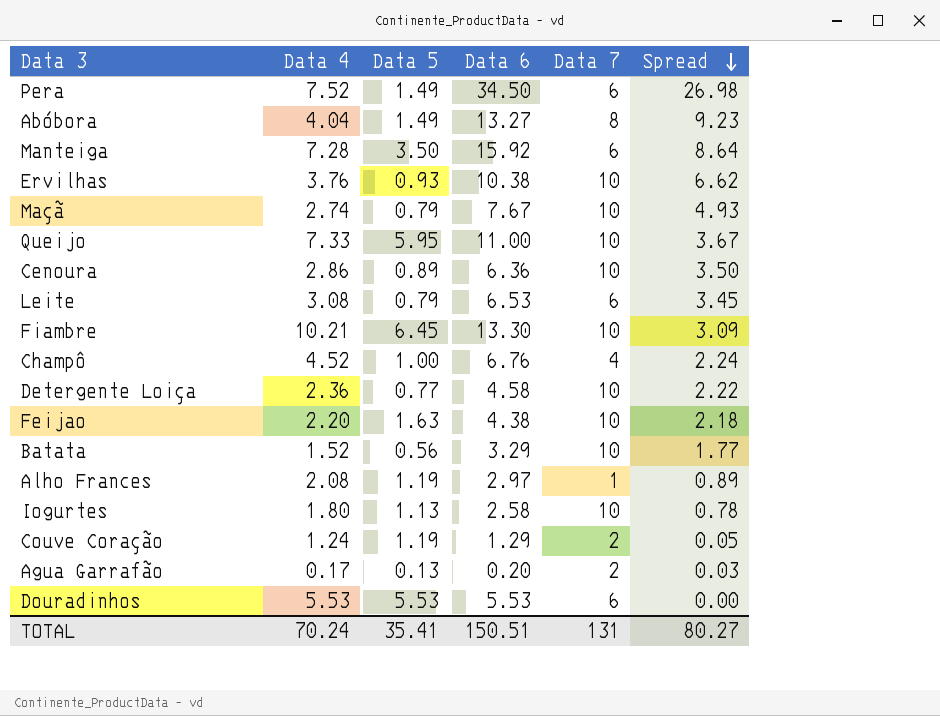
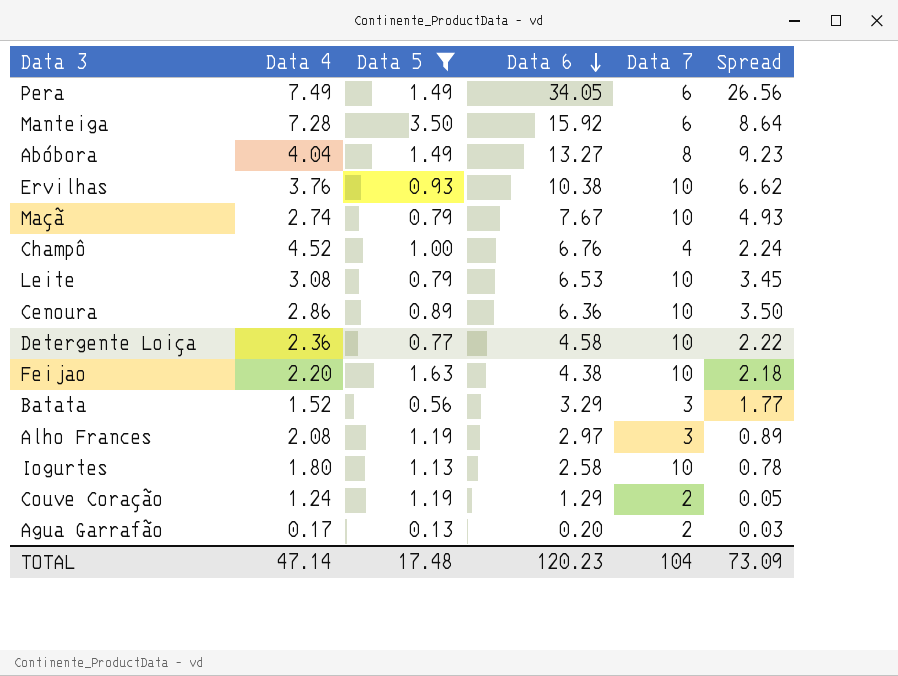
filter: none -> Data 5 <= 3.50
row order: Spread descending -> Data 6 descending
Pera | Data 4: 7.52 -> 7.49
Pera | Data 6: 34.50 -> 34.05
Pera | Spread: 26.98 -> 26.56
Leite | Data 7: 6 -> 10
Batata | Data 7: 10 -> 3
Alho Frances | Data 7: 1 -> 3
TOTAL | Data 4: 70.24 -> 47.14
TOTAL | Data 5: 35.41 -> 17.48
TOTAL | Data 6: 150.51 -> 120.23
TOTAL | Data 7: 131 -> 104
TOTAL | Spread: 80.27 -> 73.09

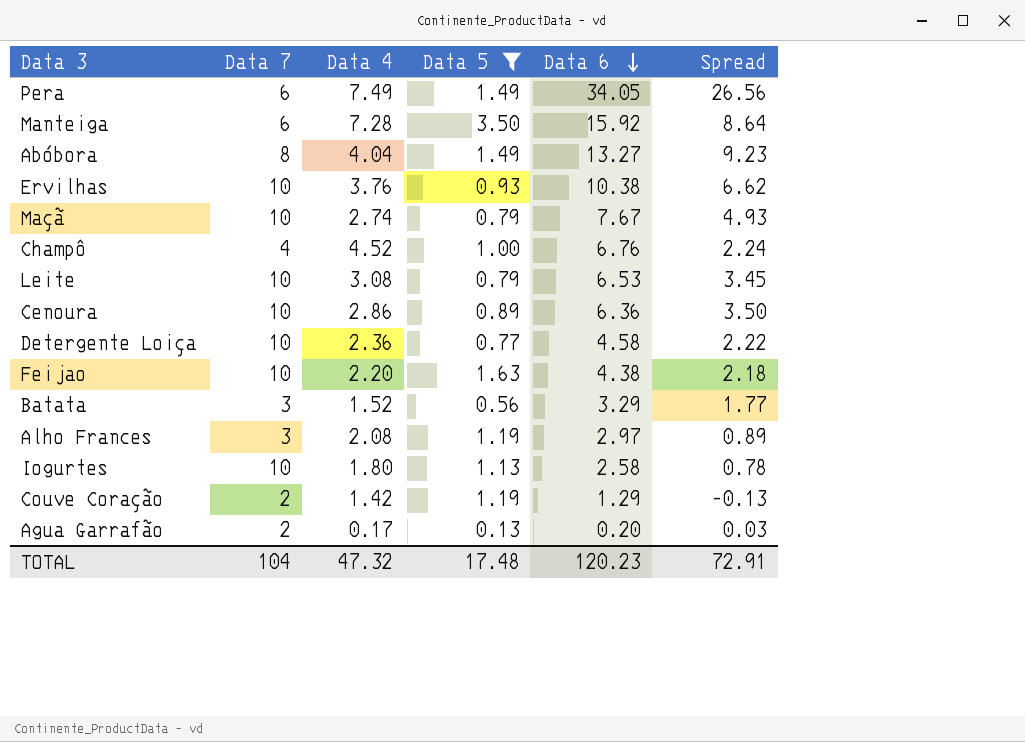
column Data 7 | position: 5 -> 2
Couve Coração | Data 4: 1.24 -> 1.42
Couve Coração | Spread: 0.05 -> -0.13
TOTAL | Data 4: 47.14 -> 47.32
TOTAL | Spread: 73.09 -> 72.91

